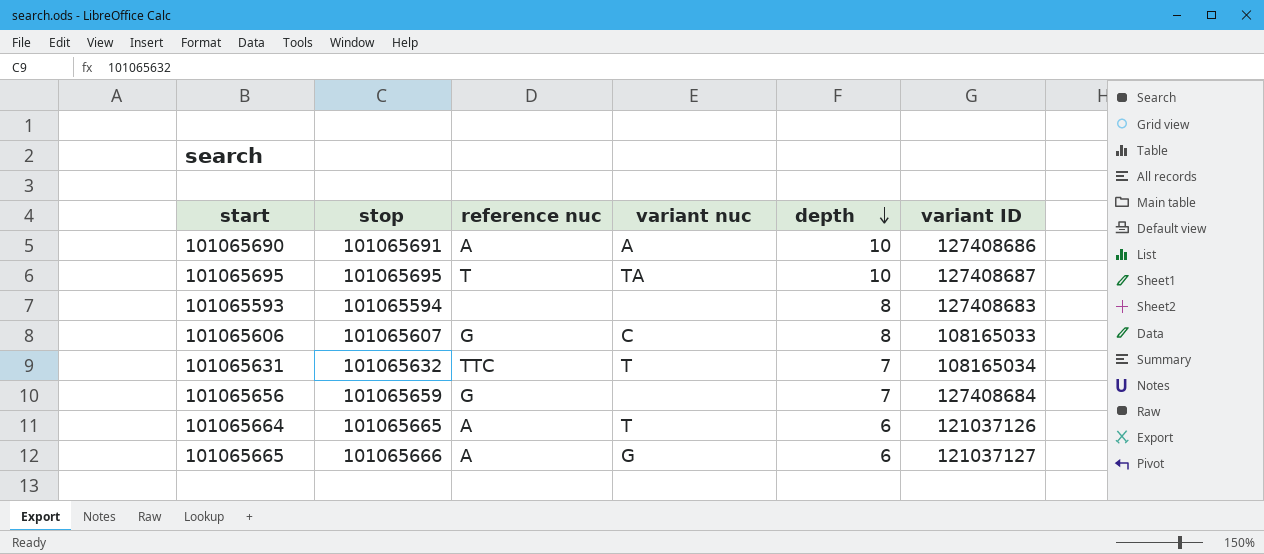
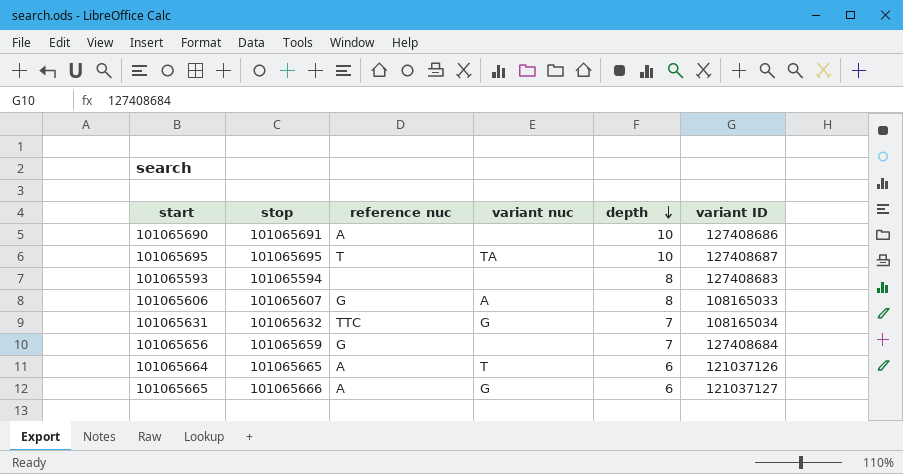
101065690 | variant nuc: A -> none
101065606 | variant nuc: C -> A
101065631 | variant nuc: T -> G

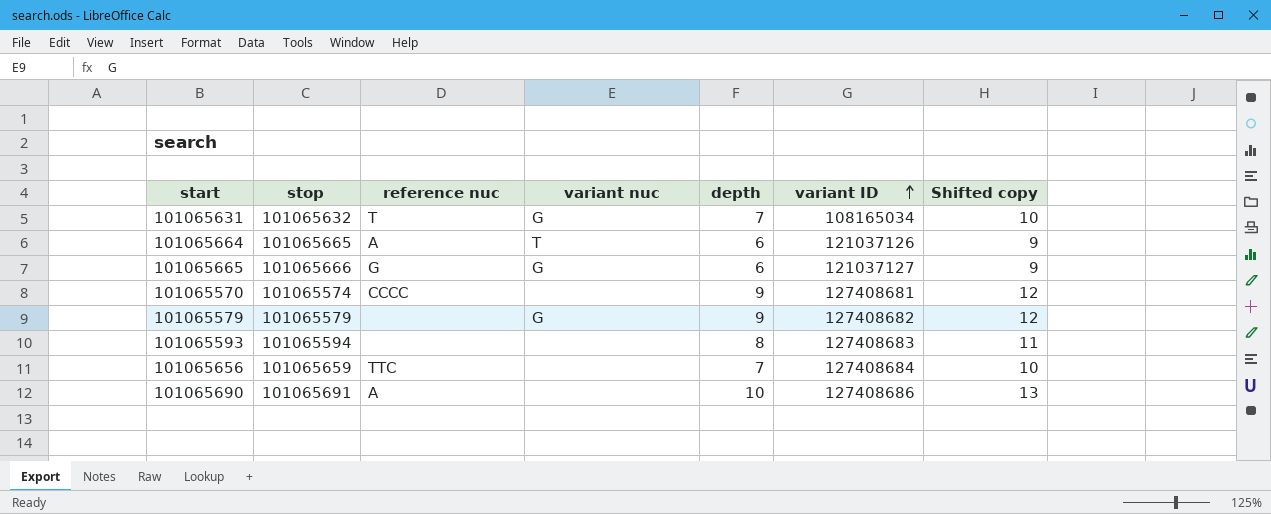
row order: depth descending -> variant ID ascending
column Shifted copy | formula: none -> [depth] + 3
row 101065695: 101065695 | T | TA | 10 | 127408687 -> none
row 101065606: 101065607 | G | A | 8 | 108165033 -> none
101065631 | reference nuc: TTC -> T
101065665 | reference nuc: A -> G
row 101065570: none -> 101065574 | CCCC | none | 9 | 127408681 | 12
row 101065579: none -> 101065579 | none | G | 9 | 127408682 | 12
101065656 | reference nuc: G -> TTC

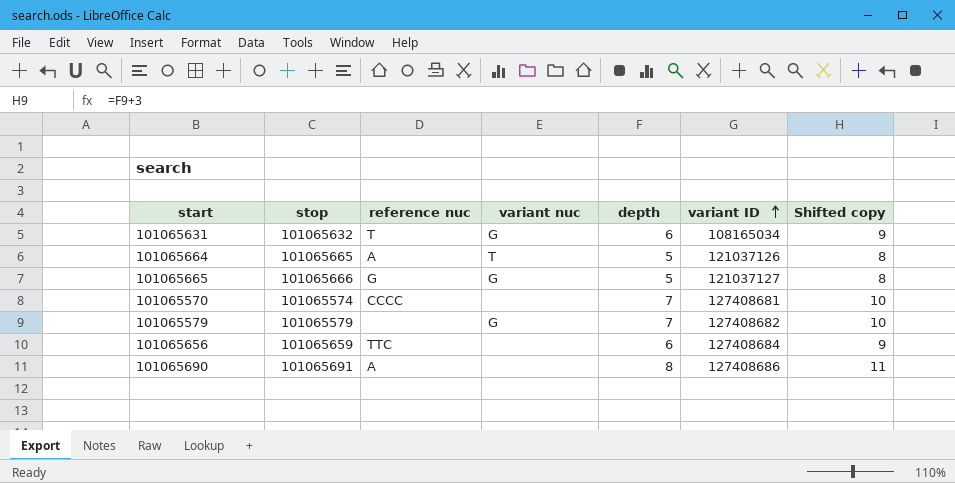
row 101065593: 101065594 | none | none | 8 | 127408683 | 11 -> none
101065631 | depth: 7 -> 6
101065631 | Shifted copy: 10 -> 9
101065664 | depth: 6 -> 5
101065664 | Shifted copy: 9 -> 8
101065665 | depth: 6 -> 5
101065665 | Shifted copy: 9 -> 8
101065570 | depth: 9 -> 7
101065570 | Shifted copy: 12 -> 10
101065579 | depth: 9 -> 7
101065579 | Shifted copy: 12 -> 10
101065656 | depth: 7 -> 6
101065656 | Shifted copy: 10 -> 9
101065690 | depth: 10 -> 8
101065690 | Shifted copy: 13 -> 11

